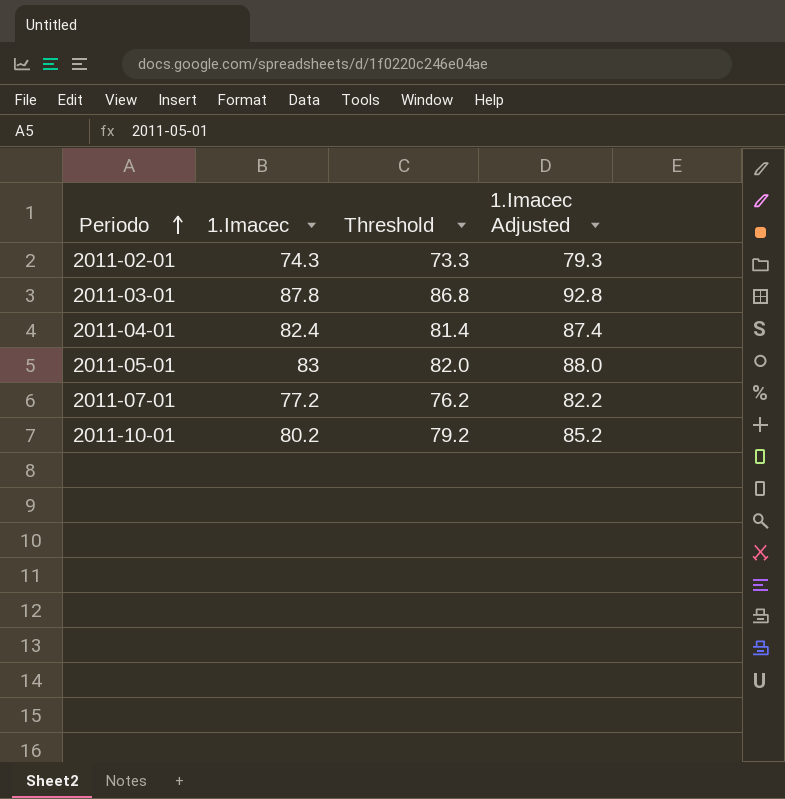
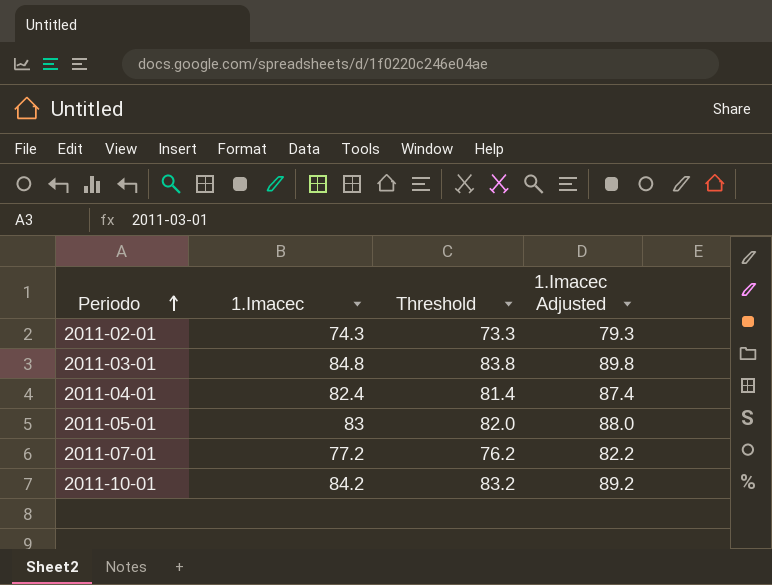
2011-03-01 | 1.Imacec: 87.8 -> 84.8
2011-03-01 | Threshold: 86.8 -> 83.8
2011-03-01 | 1.Imacec Adjusted: 92.8 -> 89.8
2011-10-01 | 1.Imacec: 80.2 -> 84.2
2011-10-01 | Threshold: 79.2 -> 83.2
2011-10-01 | 1.Imacec Adjusted: 85.2 -> 89.2

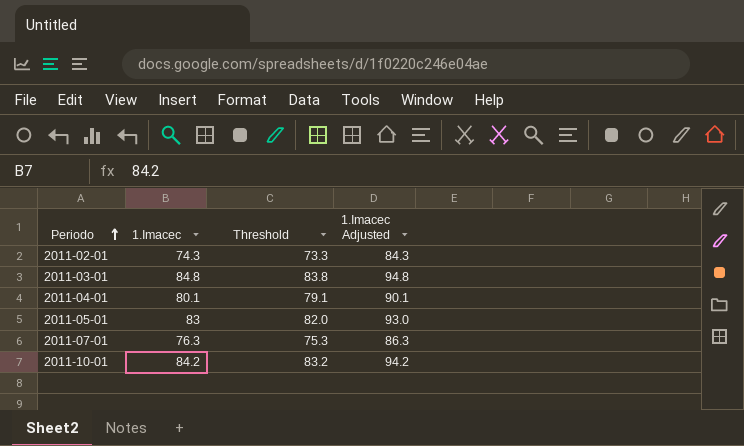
column 1.Imacec Adjusted | formula: [1.Imacec] + 5 -> [1.Imacec] + 10
2011-04-01 | 1.Imacec: 82.4 -> 80.1
2011-04-01 | Threshold: 81.4 -> 79.1
2011-07-01 | 1.Imacec: 77.2 -> 76.3
2011-07-01 | Threshold: 76.2 -> 75.3

